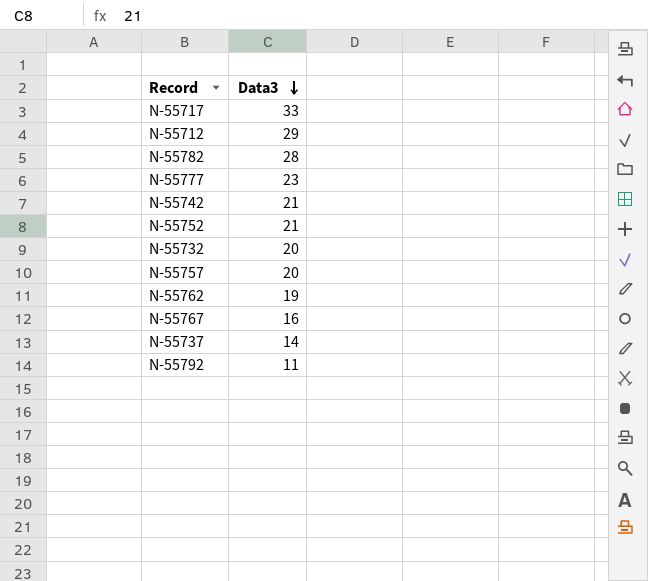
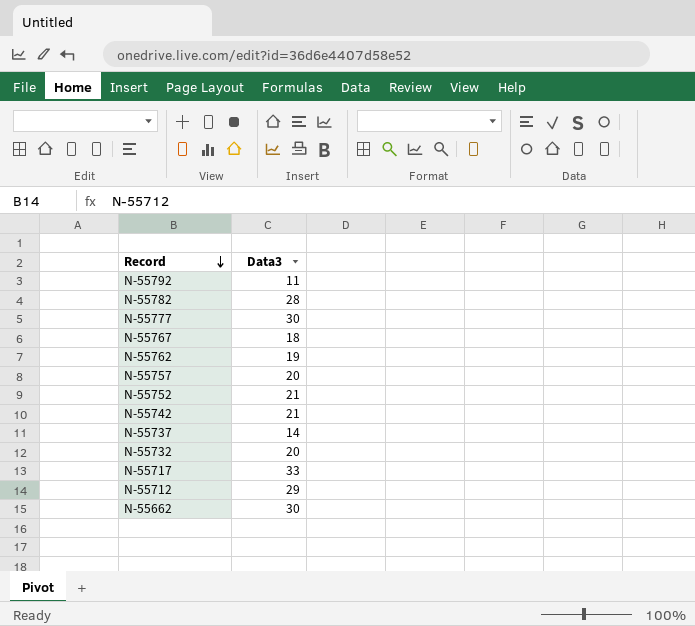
row order: Data3 descending -> Record descending
N-55777 | Data3: 23 -> 30
N-55767 | Data3: 16 -> 18
row N-55662: none -> 30

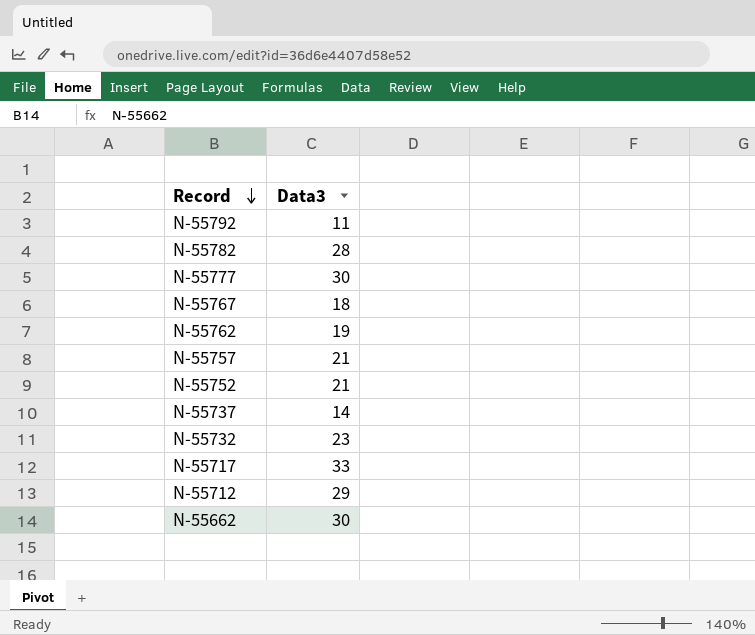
row N-55742: 21 -> none
N-55757 | Data3: 20 -> 21
N-55732 | Data3: 20 -> 23

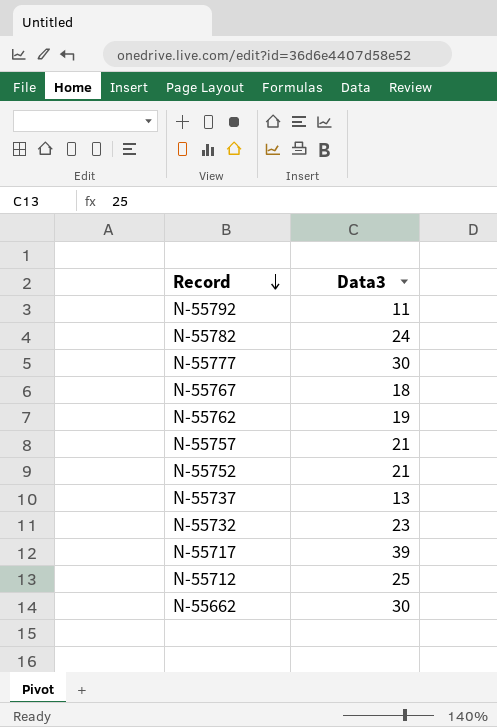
N-55782 | Data3: 28 -> 24
N-55737 | Data3: 14 -> 13
N-55717 | Data3: 33 -> 39
N-55712 | Data3: 29 -> 25

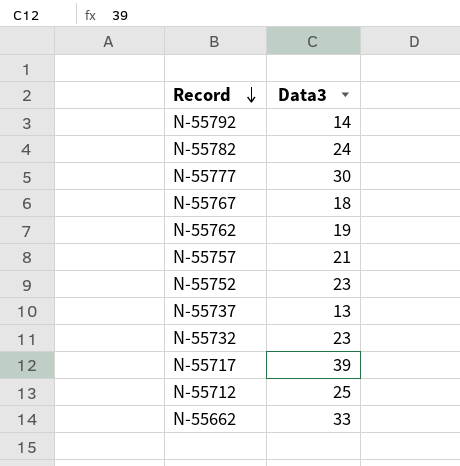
N-55792 | Data3: 11 -> 14
N-55752 | Data3: 21 -> 23
N-55662 | Data3: 30 -> 33

